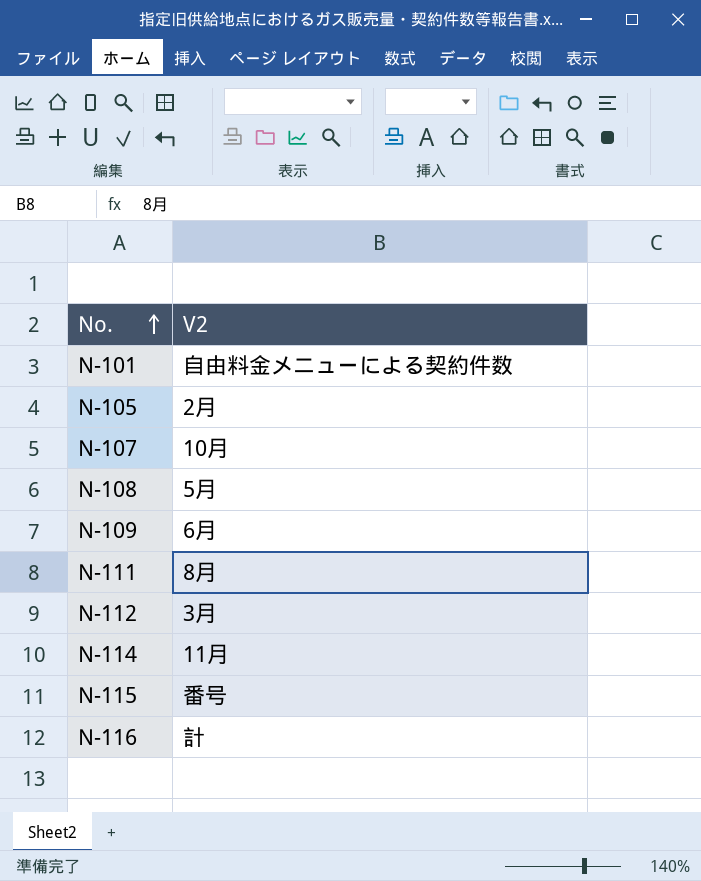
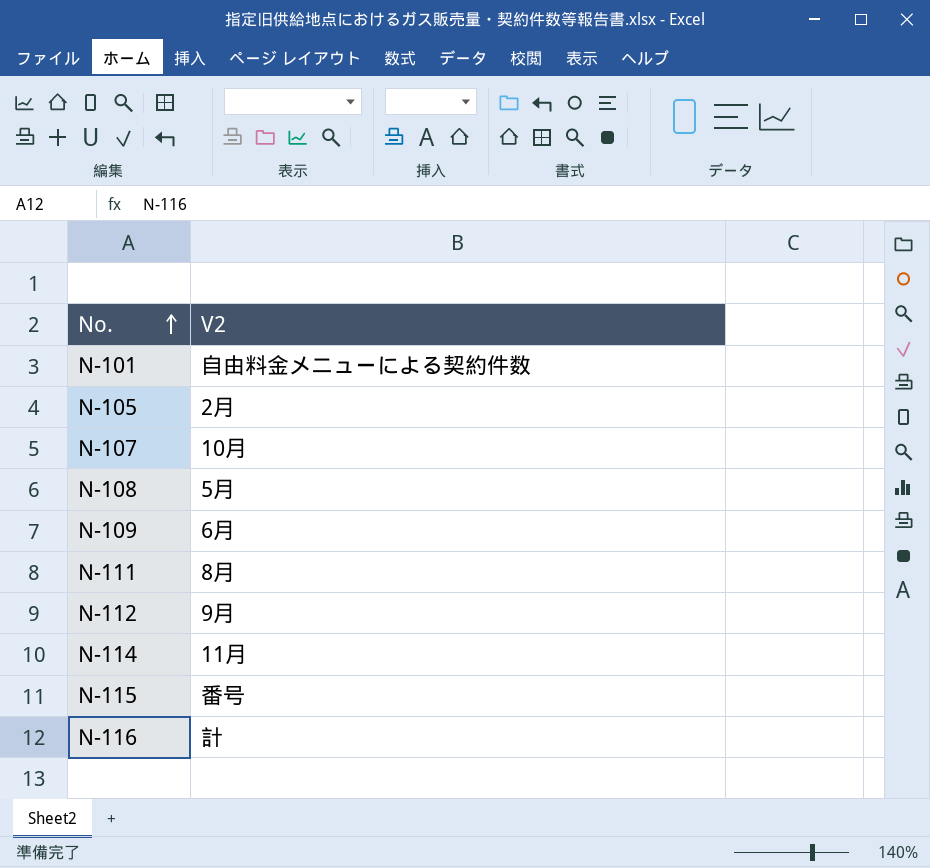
N-112 | V2: 3月 -> 9月

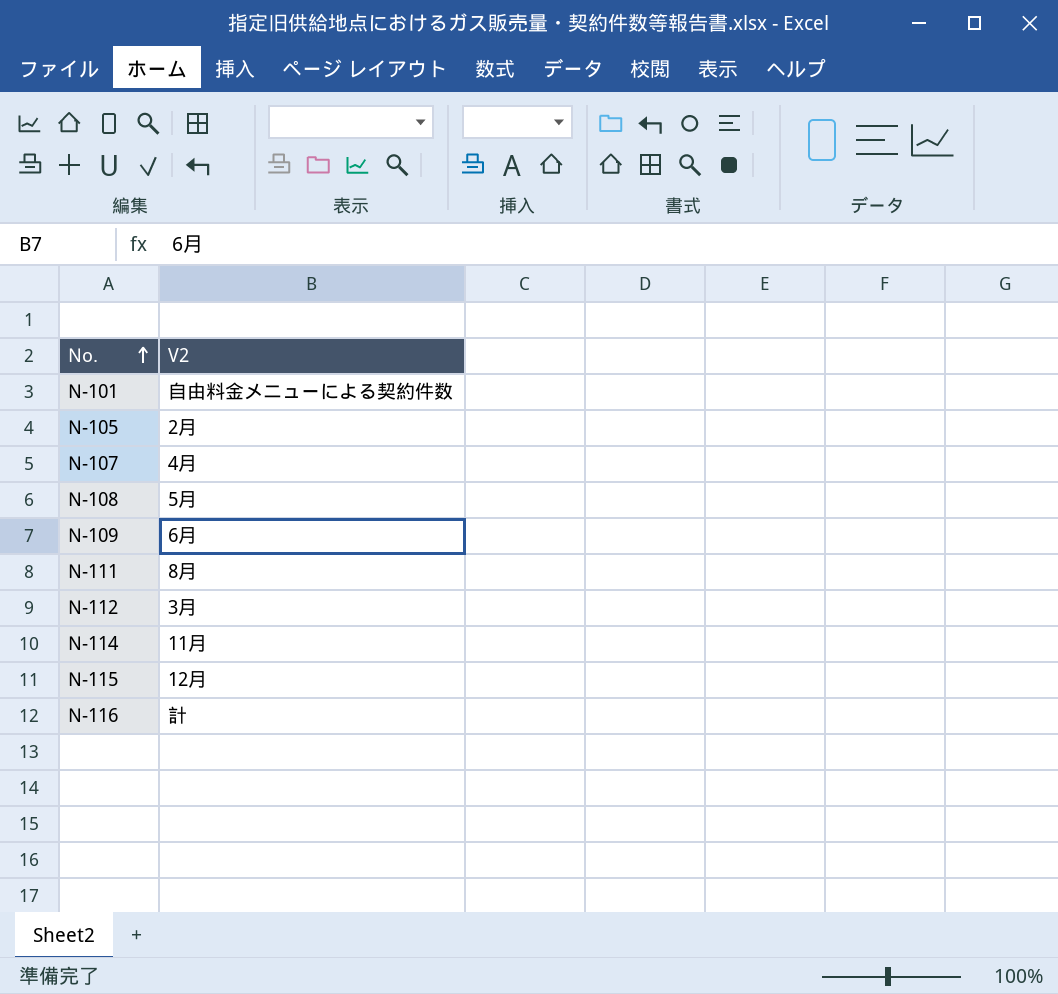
N-107 | V2: 10月 -> 4月
N-112 | V2: 9月 -> 3月
N-115 | V2: 番号 -> 12月

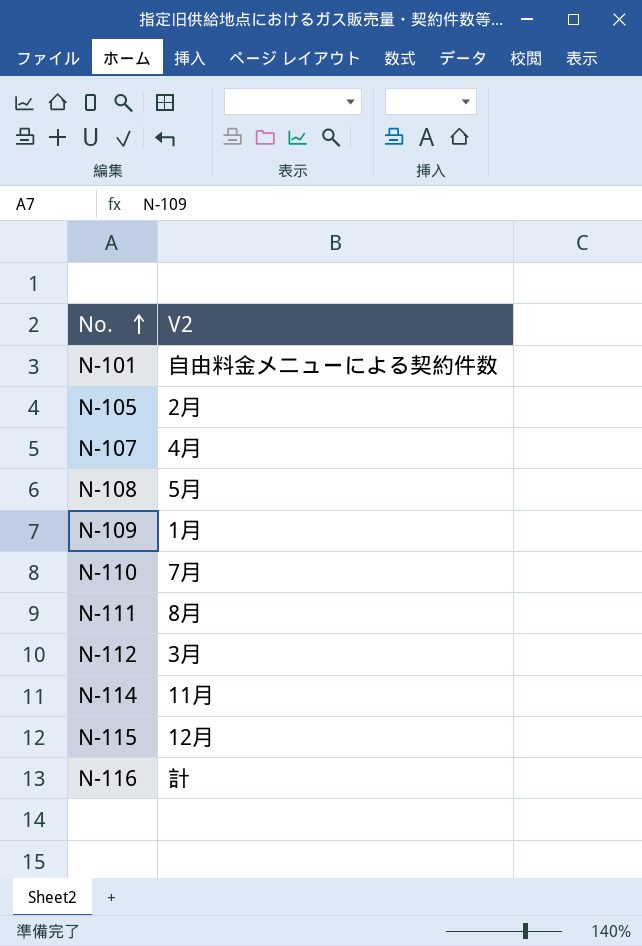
N-109 | V2: 6月 -> 1月
row N-110: none -> 7月

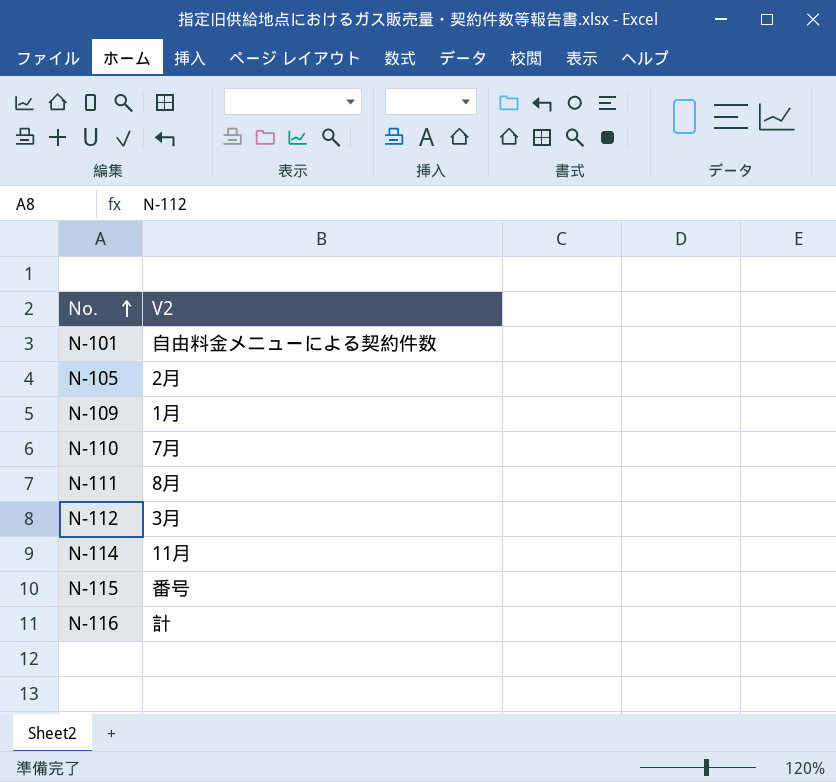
row N-107: 4月 -> none
row N-108: 5月 -> none
N-115 | V2: 12月 -> 番号

